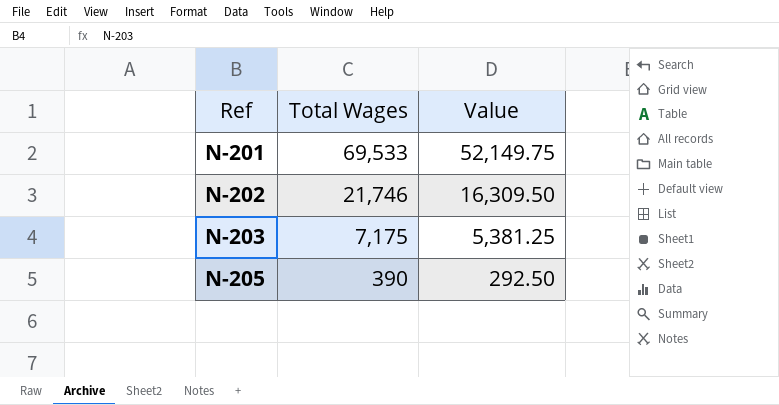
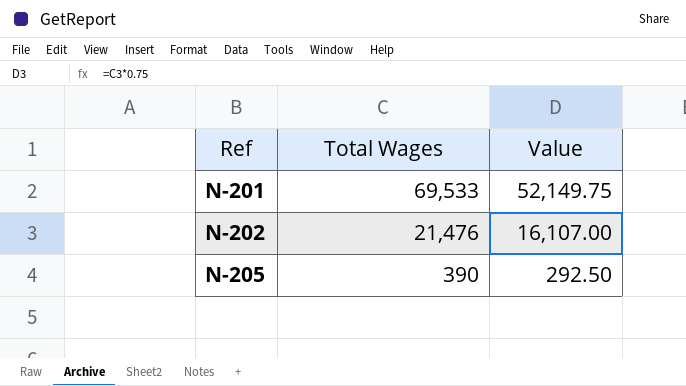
row N-203: 7,175 | 5,381.25 -> none
N-202 | Total Wages: 21,746 -> 21,476
N-202 | Value: 16,309.50 -> 16,107.00

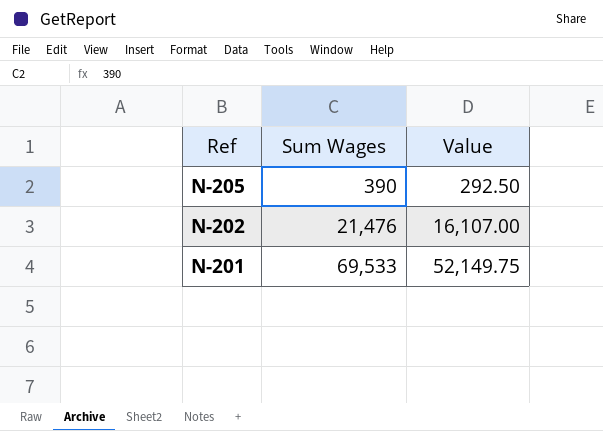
row order: Ref ascending -> Ref descending
column name: Total Wages -> Sum Wages

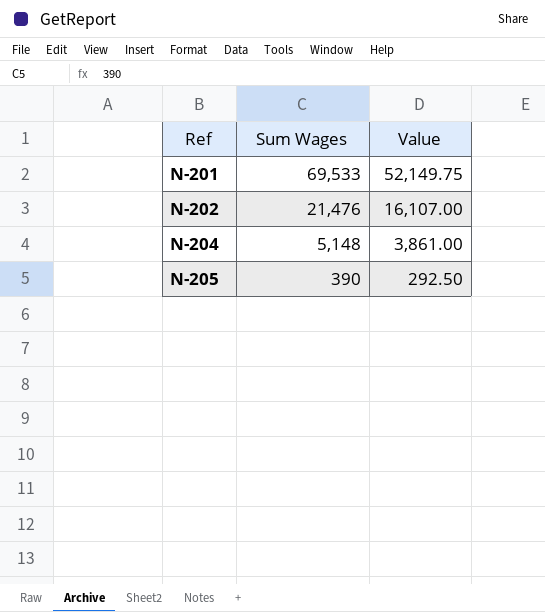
row order: Ref descending -> Ref ascending
row N-204: none -> 5,148 | 3,861.00

